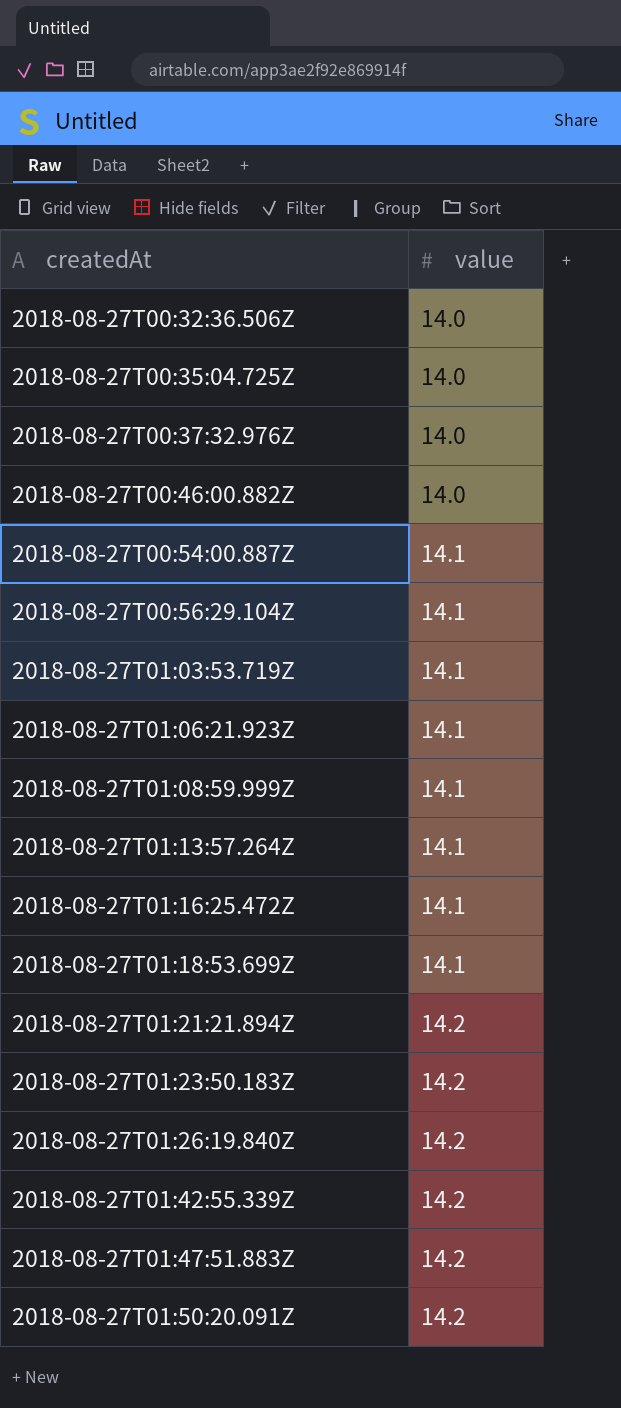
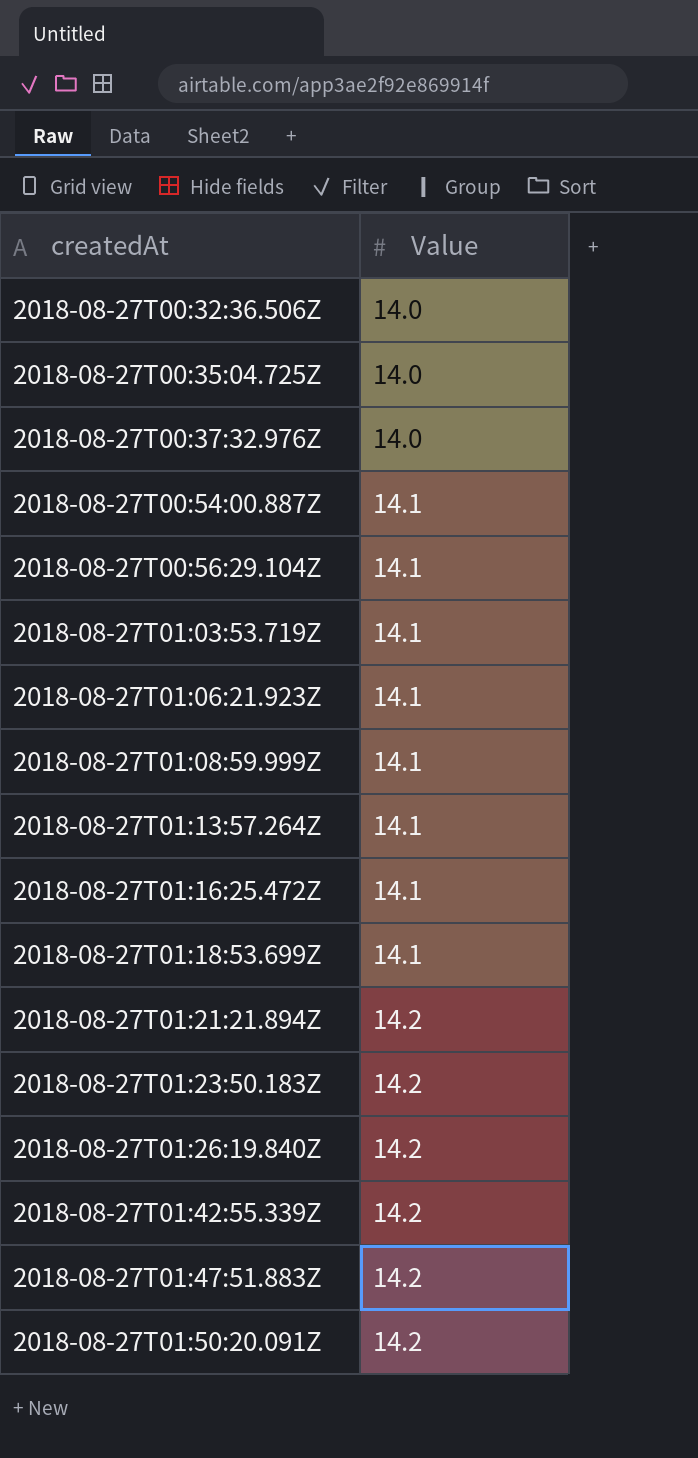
column name: value -> Value
row 2018-08-27T00:46:00.882Z: 14.0 -> none

